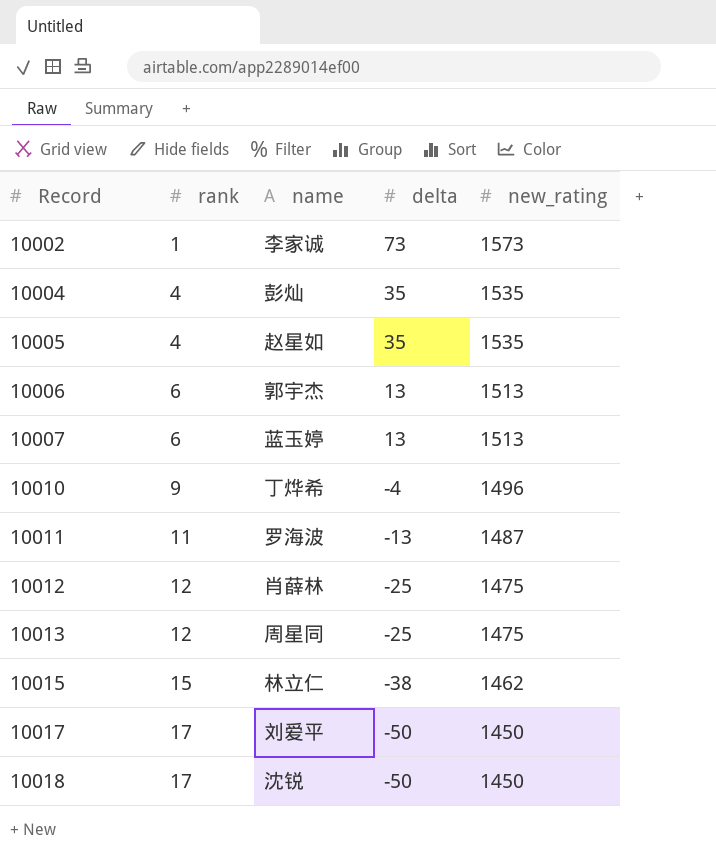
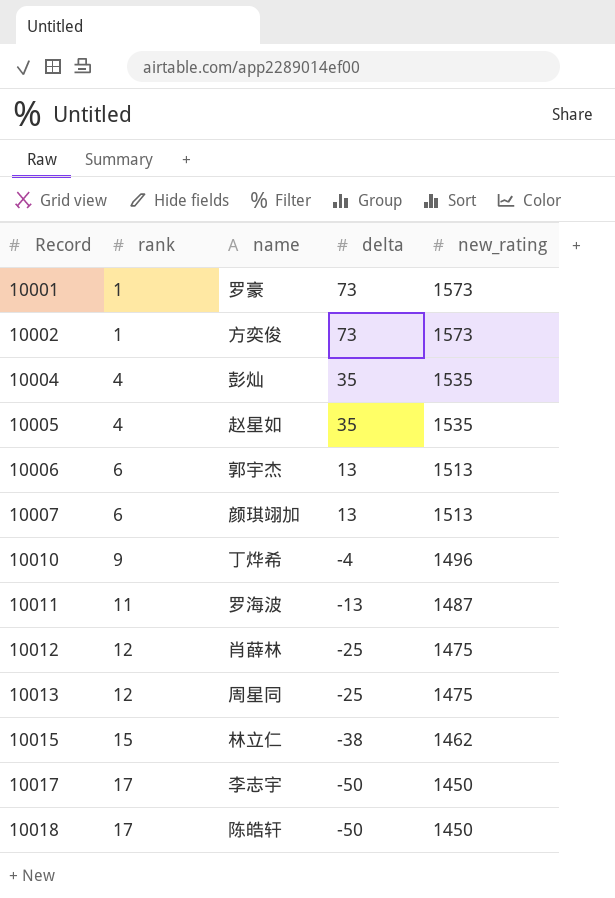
row 10001: none -> 1 | 罗豪 | 73 | 1573
10002 | name: 李家诚 -> 方奕俊
10007 | name: 蓝玉婷 -> 颜琪翊加
10017 | name: 刘爱平 -> 李志宇
10018 | name: 沈锐 -> 陈皓轩

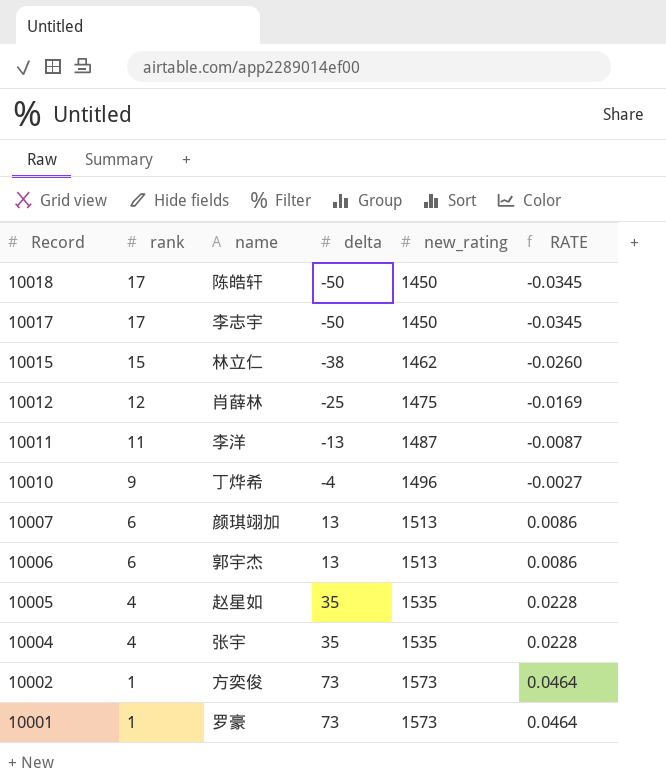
row order: Record ascending -> Record descending
column RATE | formula: none -> [delta] / [new_rating]
row 10013: 12 | 周星同 | -25 | 1475 -> none
10011 | name: 罗海波 -> 李洋
10004 | name: 彭灿 -> 张宇

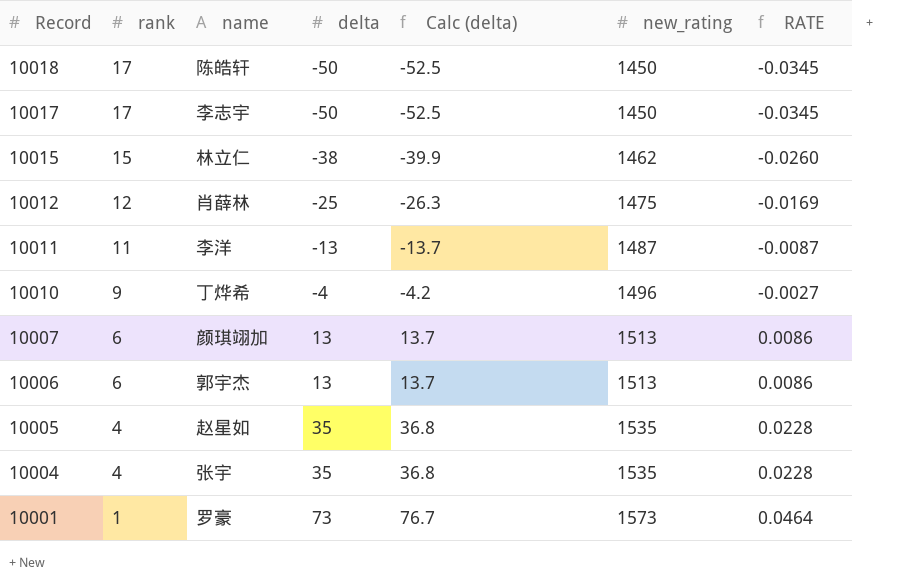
column Calc (delta) | formula: none -> [delta] * 1.05
row 10002: 1 | 方奕俊 | 73 | 1573 | 0.0464 -> none

